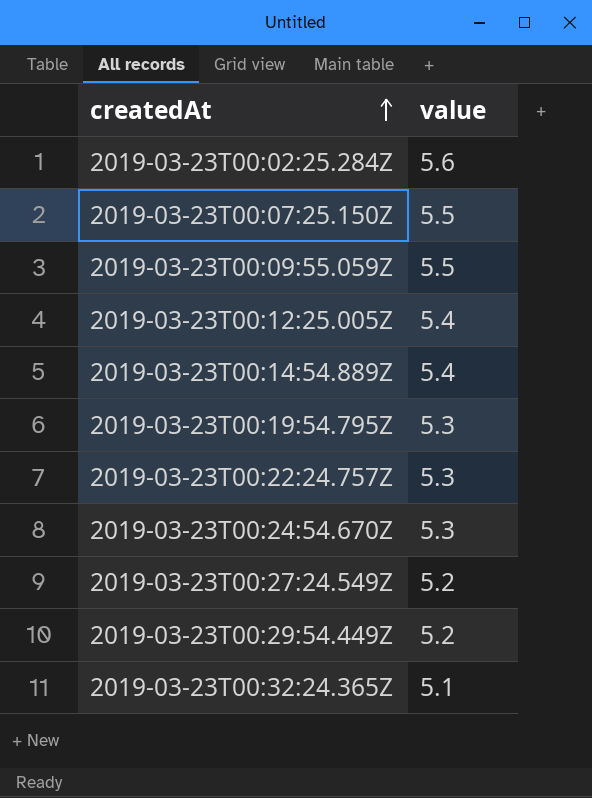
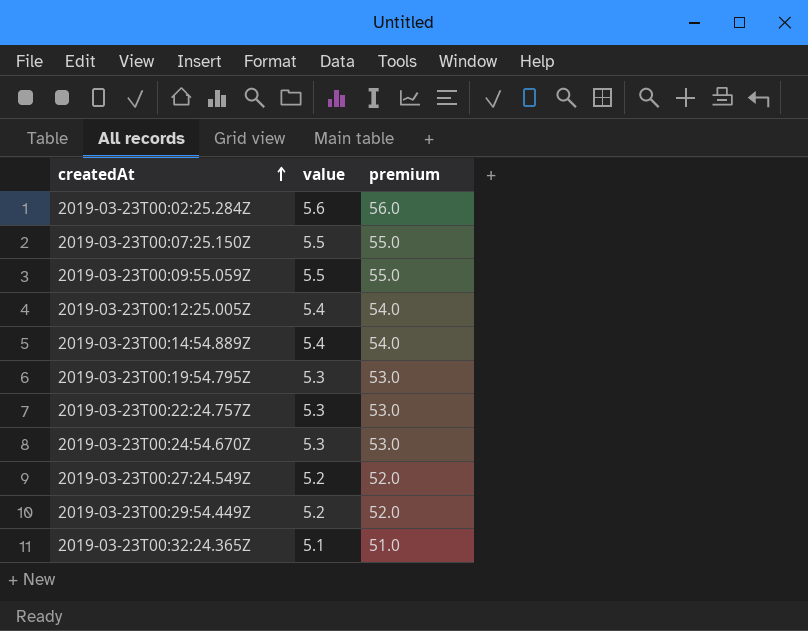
column premium | formula: none -> [value] * 10

